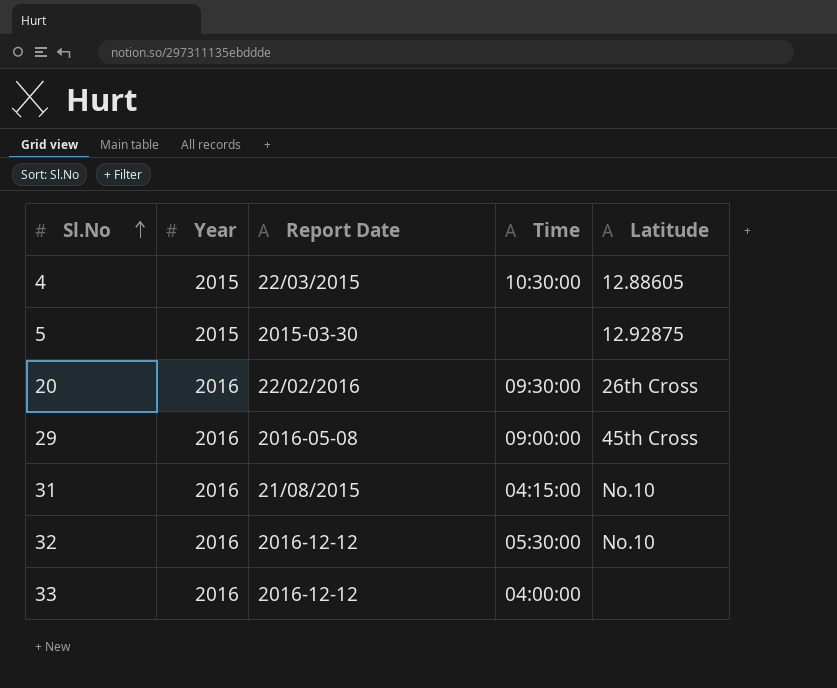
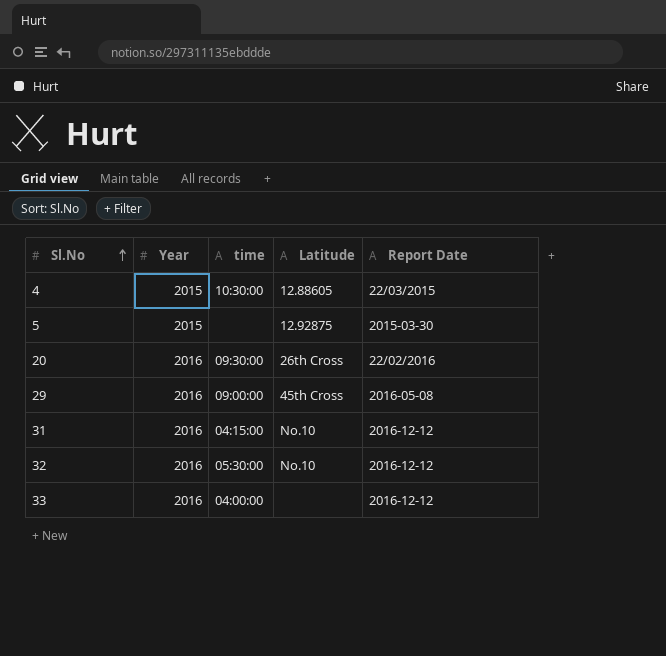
column name: Time -> time
column Report Date | position: 3 -> 5
31 | Report Date: 21/08/2015 -> 2016-12-12

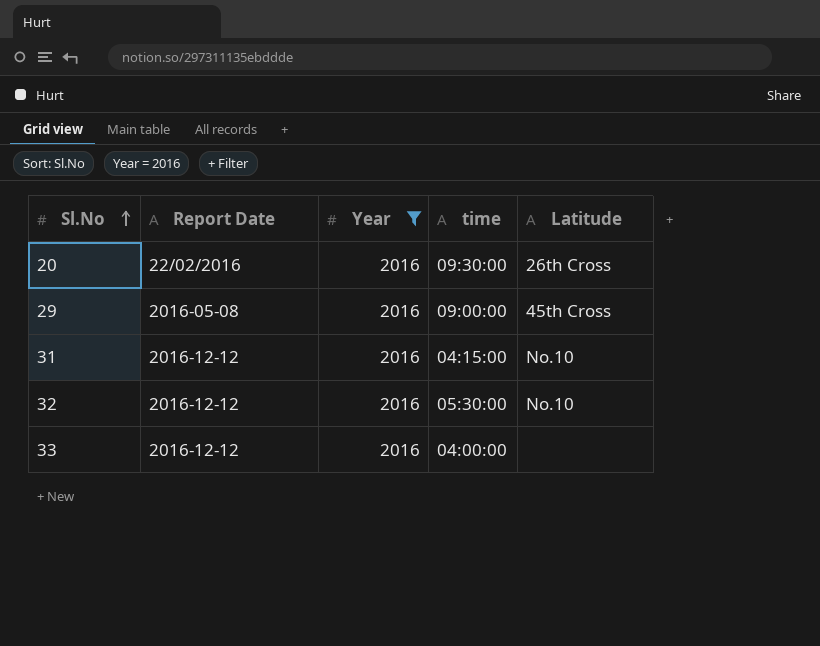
filter: none -> Year = 2016
column Report Date | position: 5 -> 2

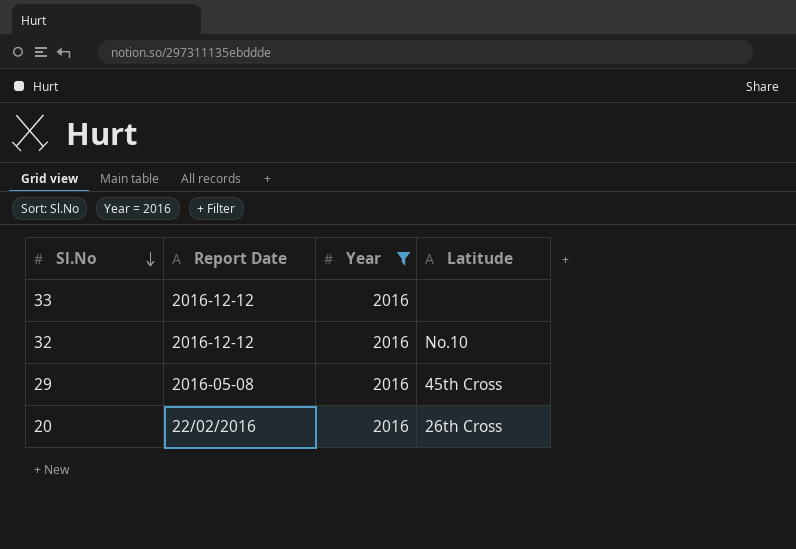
row order: Sl.No ascending -> Sl.No descending
column time | position: 4 -> none
row 31: 2016-12-12 | 2016 | 04:15:00 | No.10 -> none

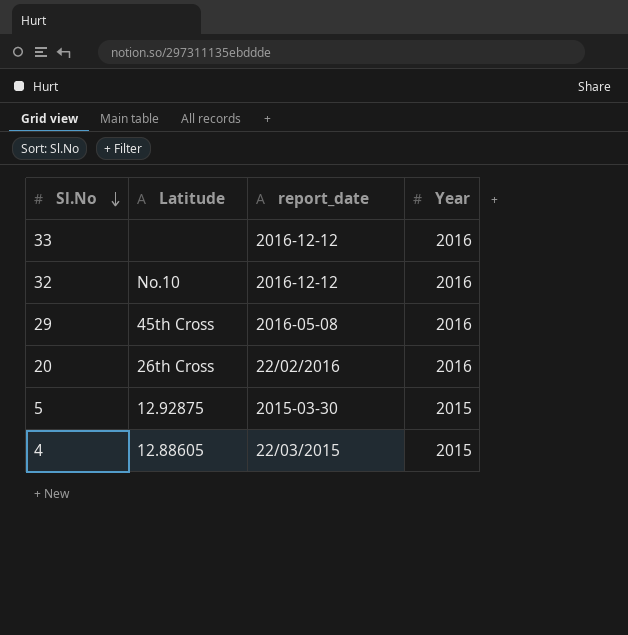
filter: Year = 2016 -> none
column Latitude | position: 4 -> 2
column name: Report Date -> report_date

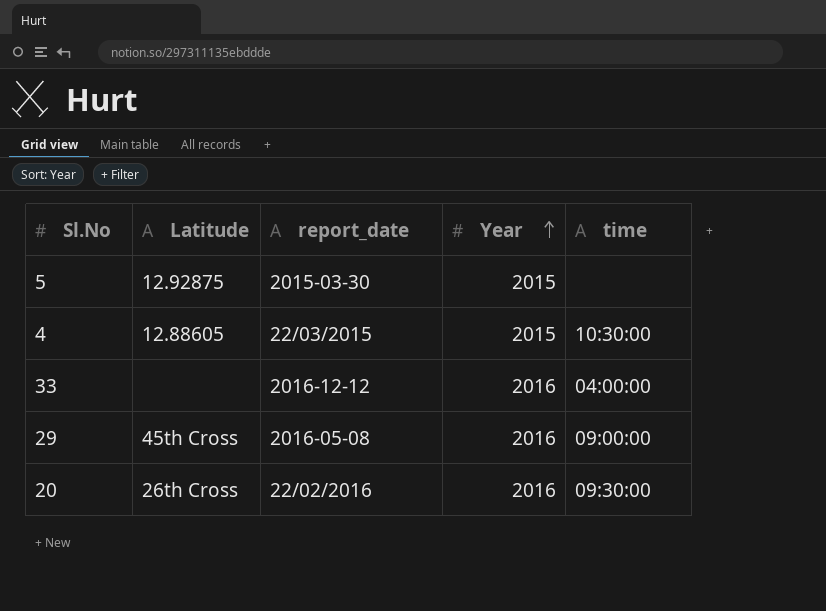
row order: Sl.No descending -> Year ascending
column time | position: none -> 5
row 32: No.10 | 2016-12-12 | 2016 -> none

